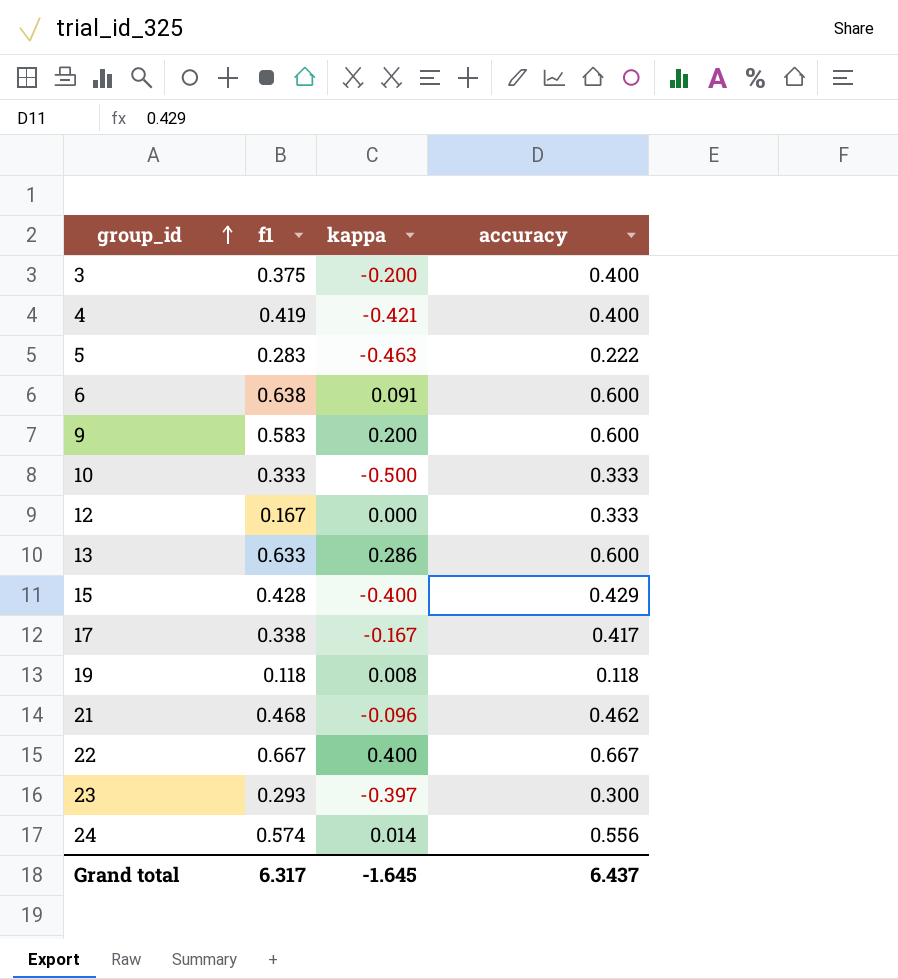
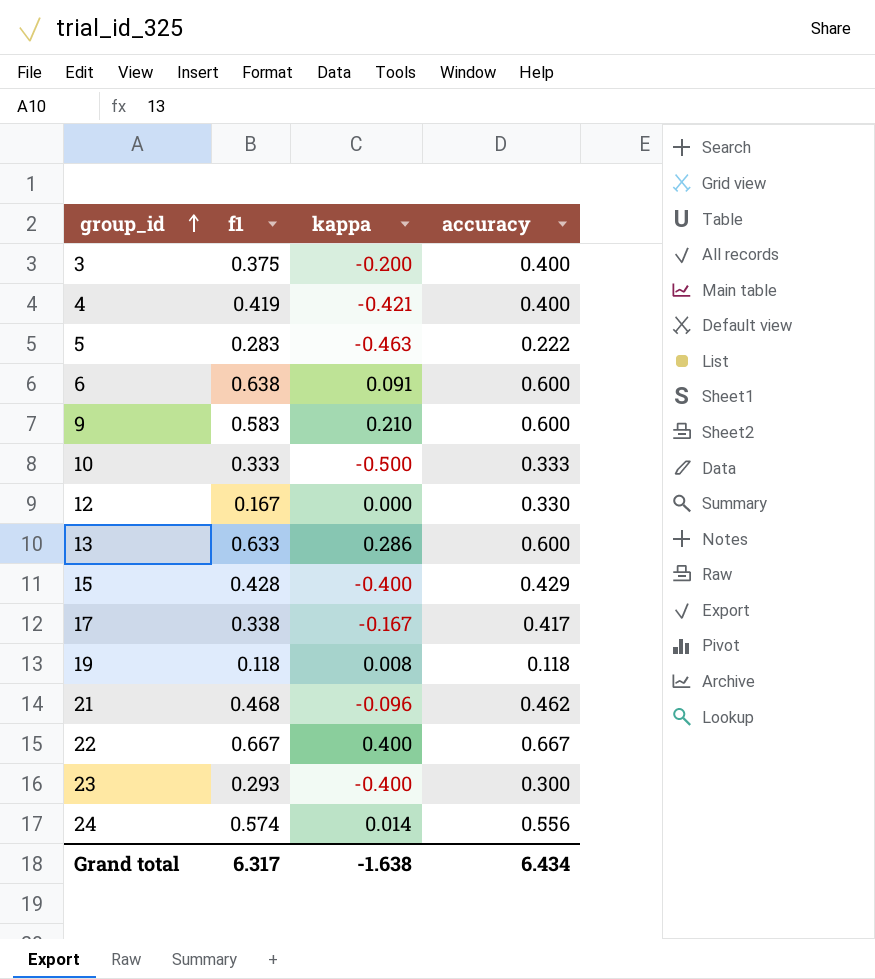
9 | kappa: 0.200 -> 0.210
12 | accuracy: 0.333 -> 0.330
23 | kappa: -0.397 -> -0.400
Grand total | kappa: -1.645 -> -1.638
Grand total | accuracy: 6.437 -> 6.434

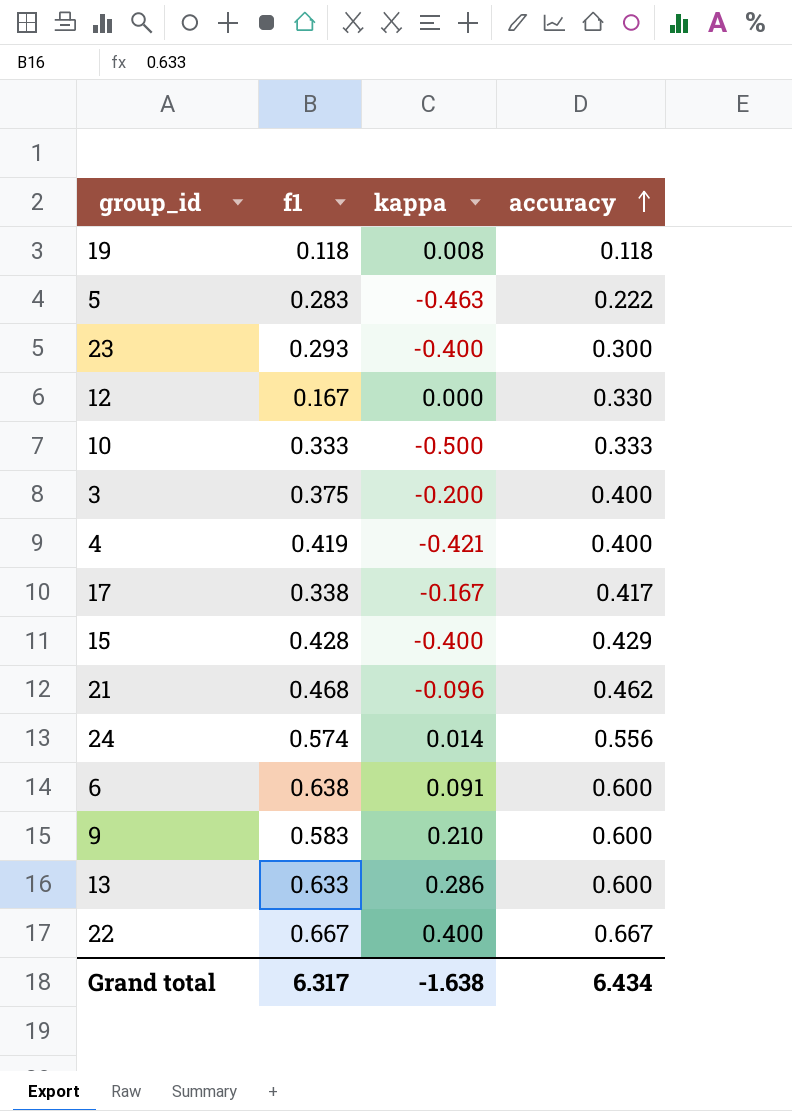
row order: group_id ascending -> accuracy ascending

